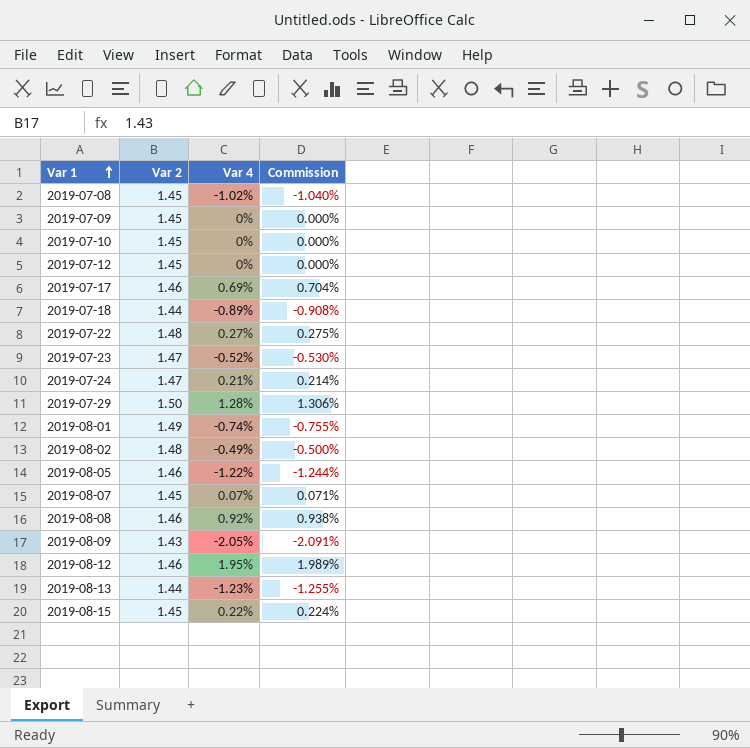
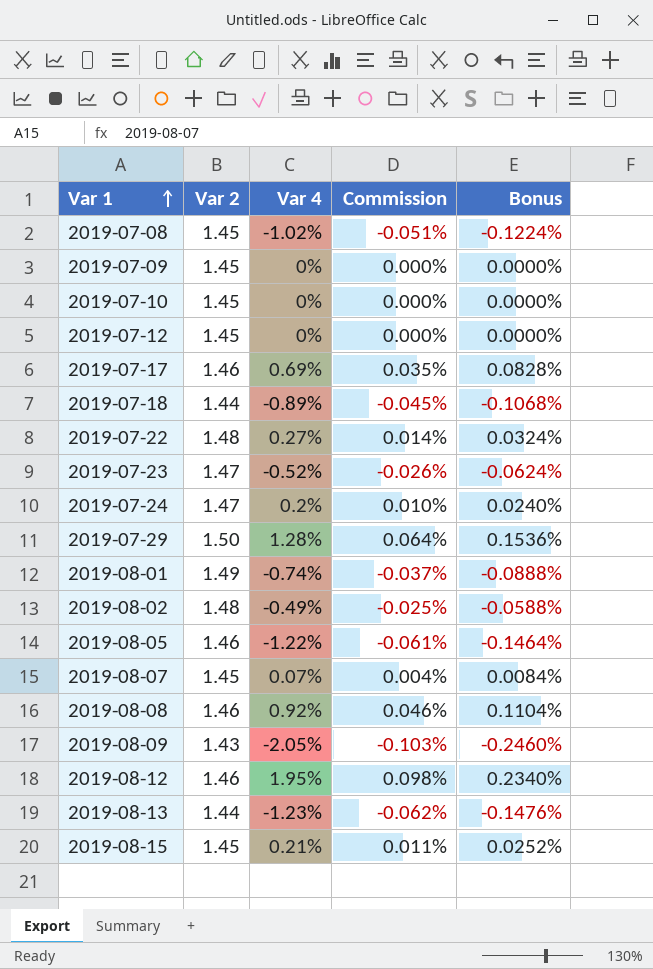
column Commission | formula: [Var 4] * 1.02 -> [Var 4] * 0.05
column Bonus | formula: none -> [Var 4] * 0.12
2019-07-24 | Var 4: 0.21% -> 0.2%
2019-08-15 | Var 4: 0.22% -> 0.21%

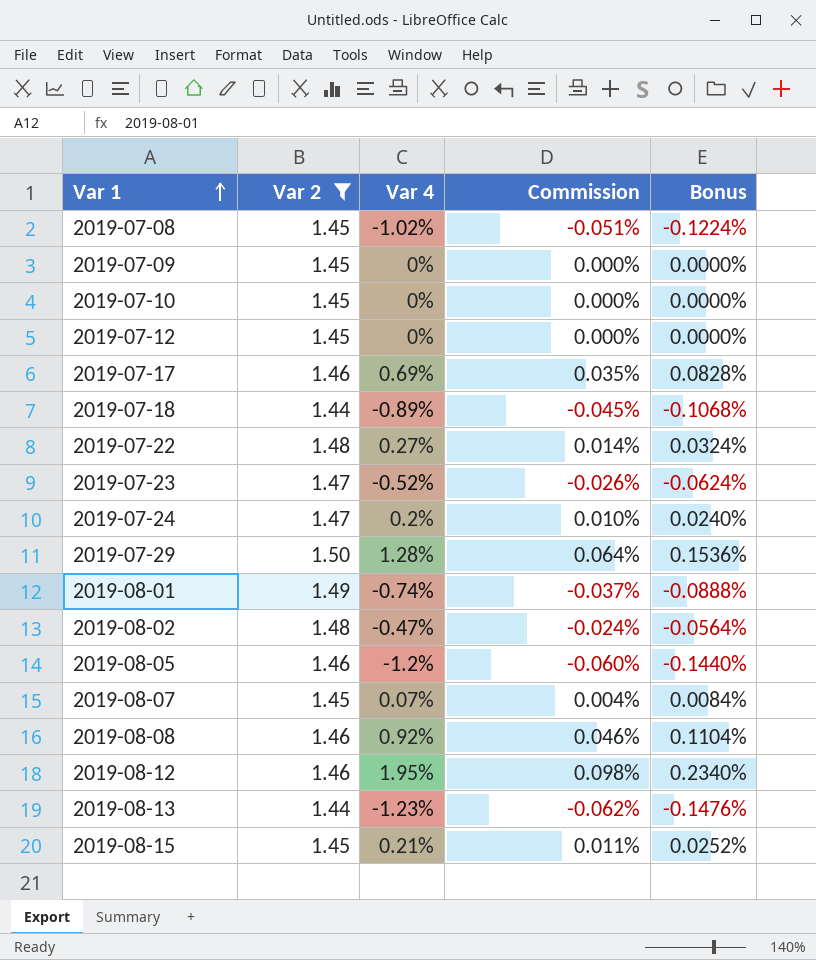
filter: none -> Var 2 != 1.43
2019-08-02 | Var 4: -0.49% -> -0.47%
2019-08-02 | Commission: -0.025% -> -0.024%
2019-08-02 | Bonus: -0.0588% -> -0.0564%
2019-08-05 | Var 4: -1.22% -> -1.2%
2019-08-05 | Commission: -0.061% -> -0.060%
2019-08-05 | Bonus: -0.1464% -> -0.1440%

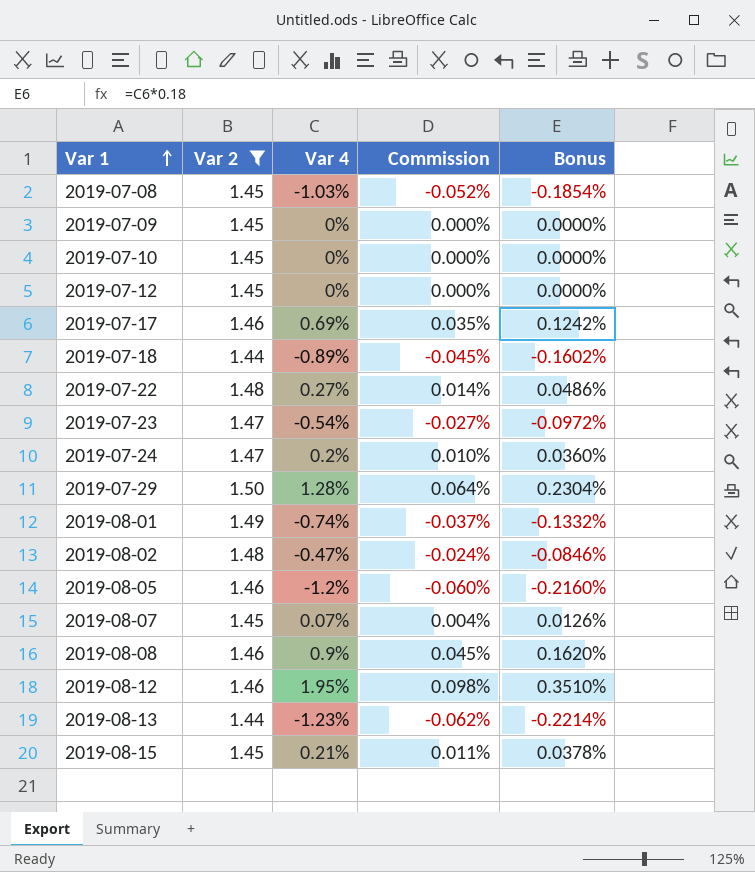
column Bonus | formula: [Var 4] * 0.12 -> [Var 4] * 0.18
2019-07-08 | Var 4: -1.02% -> -1.03%
2019-07-08 | Commission: -0.051% -> -0.052%
2019-07-23 | Var 4: -0.52% -> -0.54%
2019-07-23 | Commission: -0.026% -> -0.027%
2019-08-08 | Var 4: 0.92% -> 0.9%
2019-08-08 | Commission: 0.046% -> 0.045%

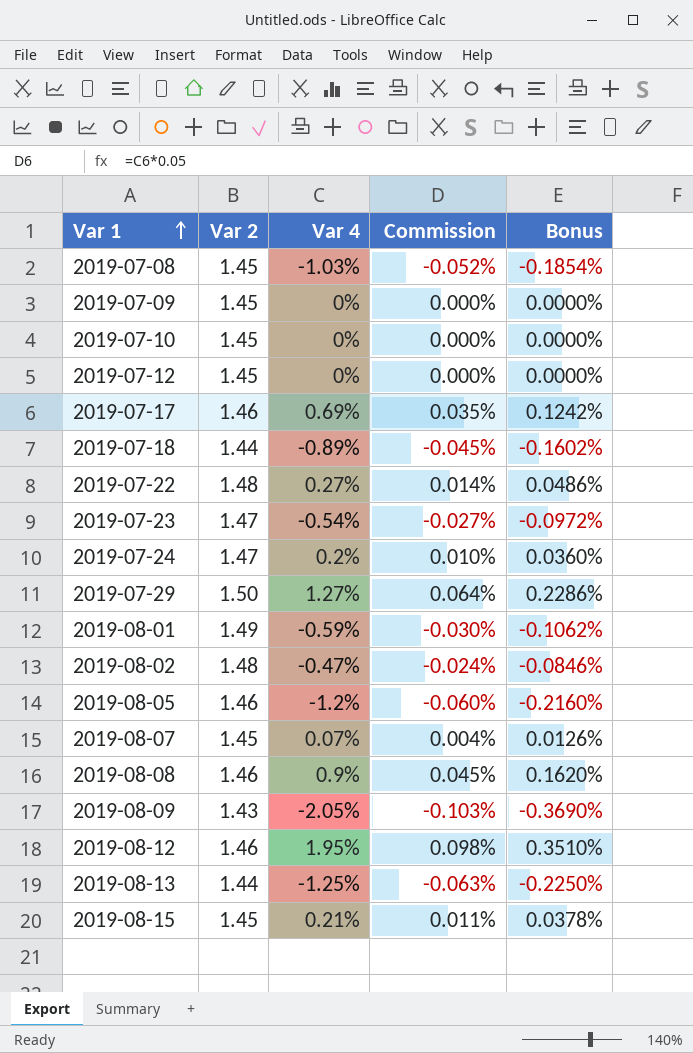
filter: Var 2 != 1.43 -> none
2019-07-29 | Var 4: 1.28% -> 1.27%
2019-07-29 | Bonus: 0.2304% -> 0.2286%
2019-08-01 | Var 4: -0.74% -> -0.59%
2019-08-01 | Commission: -0.037% -> -0.030%
2019-08-01 | Bonus: -0.1332% -> -0.1062%
2019-08-13 | Var 4: -1.23% -> -1.25%
2019-08-13 | Commission: -0.062% -> -0.063%
2019-08-13 | Bonus: -0.2214% -> -0.2250%

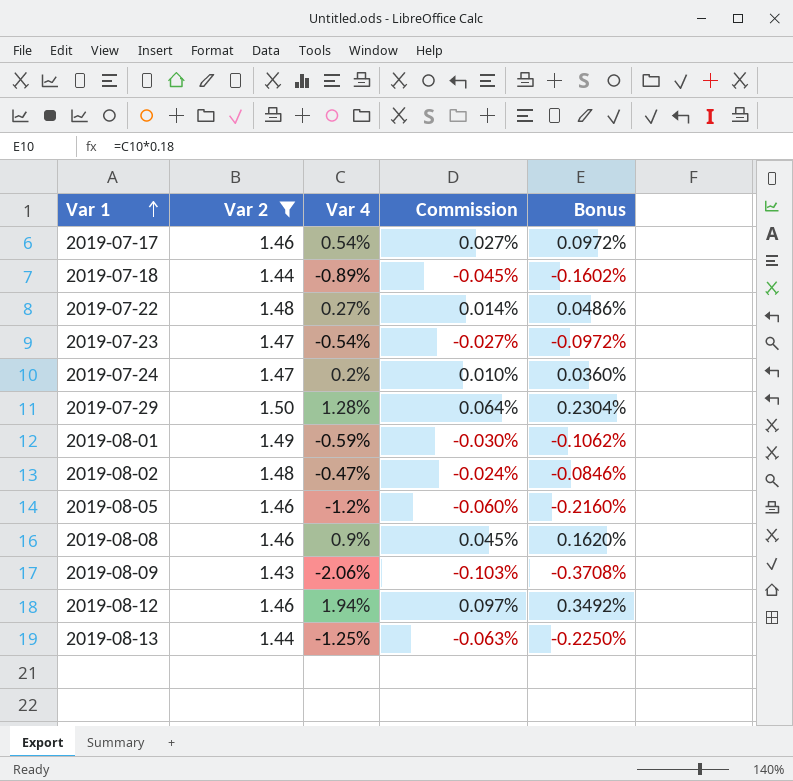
filter: none -> Var 2 != 1.45
2019-07-17 | Var 4: 0.69% -> 0.54%
2019-07-17 | Commission: 0.035% -> 0.027%
2019-07-17 | Bonus: 0.1242% -> 0.0972%
2019-07-29 | Var 4: 1.27% -> 1.28%
2019-07-29 | Bonus: 0.2286% -> 0.2304%
2019-08-09 | Var 4: -2.05% -> -2.06%
2019-08-09 | Bonus: -0.3690% -> -0.3708%
2019-08-12 | Var 4: 1.95% -> 1.94%
2019-08-12 | Commission: 0.098% -> 0.097%
2019-08-12 | Bonus: 0.3510% -> 0.3492%

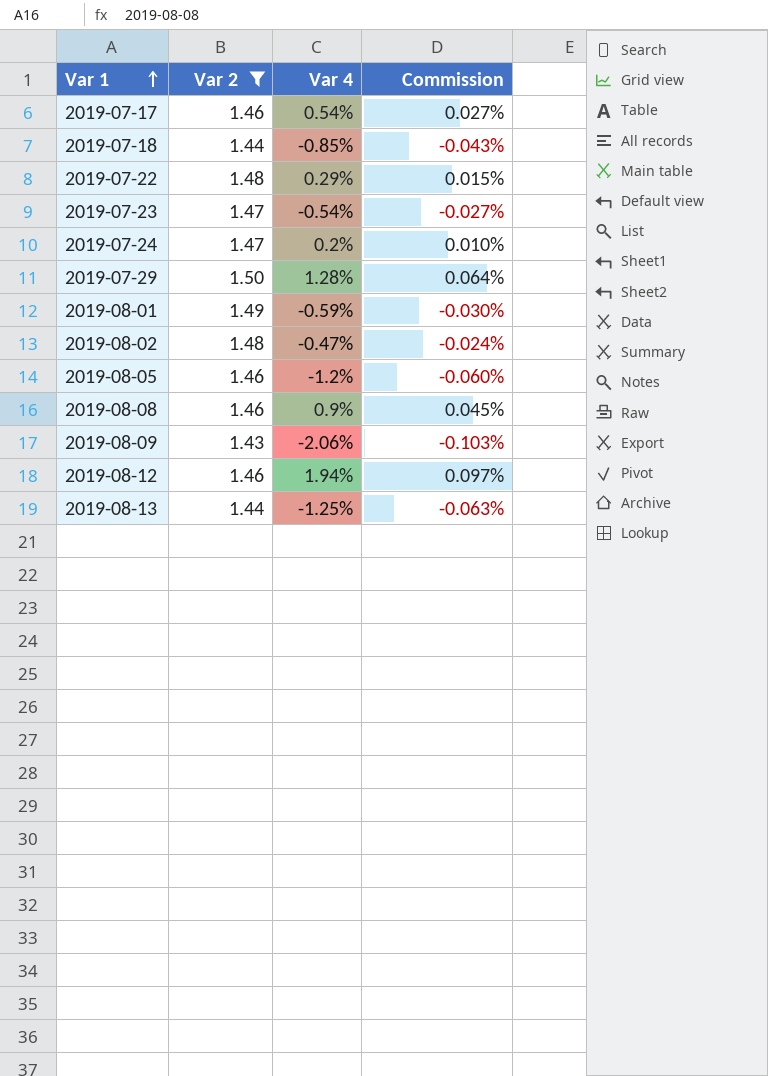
column Bonus | formula: [Var 4] * 0.18 -> none
2019-07-18 | Var 4: -0.89% -> -0.85%
2019-07-18 | Commission: -0.045% -> -0.043%
2019-07-22 | Var 4: 0.27% -> 0.29%
2019-07-22 | Commission: 0.014% -> 0.015%

